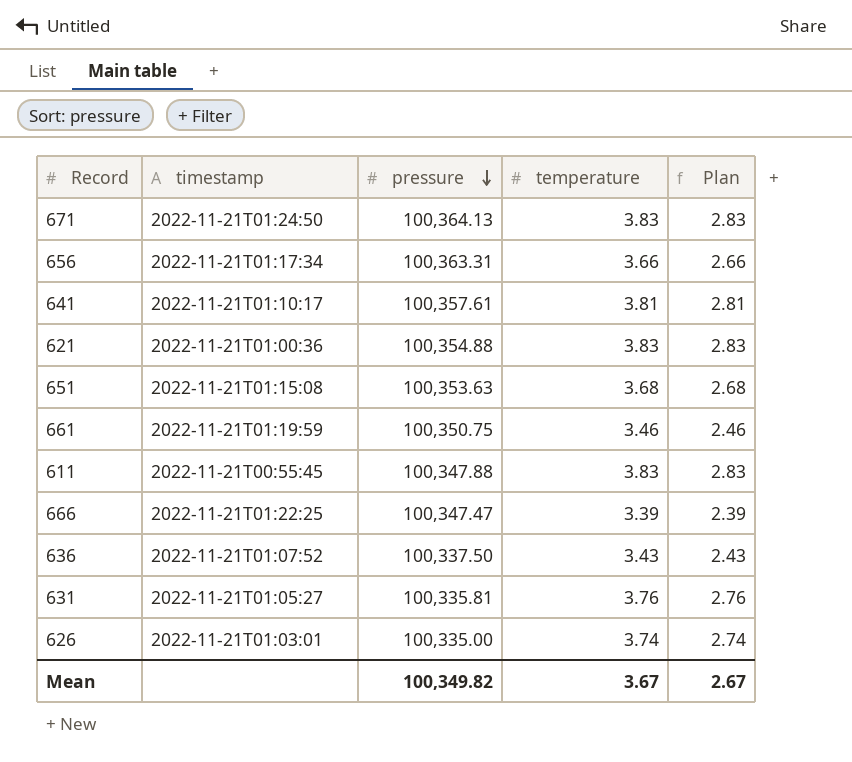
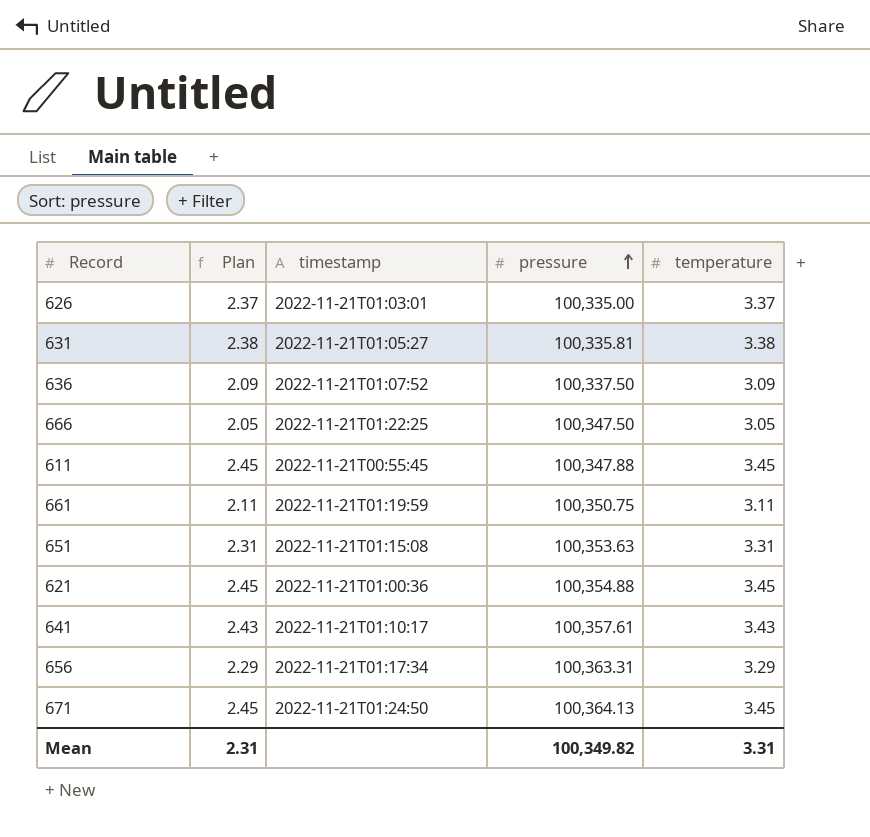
row order: pressure descending -> pressure ascending
column Plan | position: 5 -> 2
626 | Plan: 2.74 -> 2.37
626 | temperature: 3.74 -> 3.37
631 | Plan: 2.76 -> 2.38
631 | temperature: 3.76 -> 3.38
636 | Plan: 2.43 -> 2.09
636 | temperature: 3.43 -> 3.09
666 | Plan: 2.39 -> 2.05
666 | pressure: 100,347.47 -> 100,347.50
666 | temperature: 3.39 -> 3.05
611 | Plan: 2.83 -> 2.45
611 | temperature: 3.83 -> 3.45
661 | Plan: 2.46 -> 2.11
661 | temperature: 3.46 -> 3.11
651 | Plan: 2.68 -> 2.31
651 | temperature: 3.68 -> 3.31
621 | Plan: 2.83 -> 2.45
621 | temperature: 3.83 -> 3.45
641 | Plan: 2.81 -> 2.43
641 | temperature: 3.81 -> 3.43
656 | Plan: 2.66 -> 2.29
656 | temperature: 3.66 -> 3.29
671 | Plan: 2.83 -> 2.45
671 | temperature: 3.83 -> 3.45
Mean | Plan: 2.67 -> 2.31
Mean | temperature: 3.67 -> 3.31

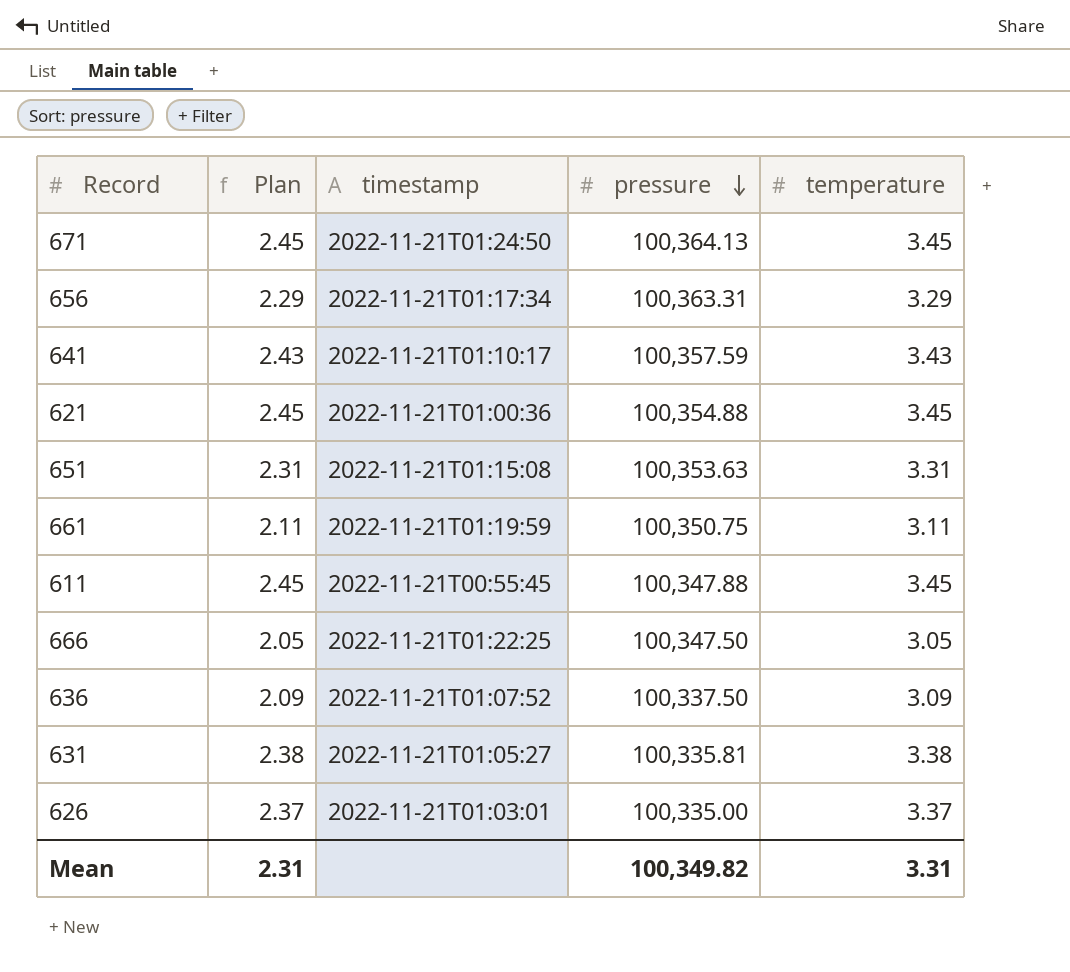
row order: pressure ascending -> pressure descending
641 | pressure: 100,357.61 -> 100,357.59

